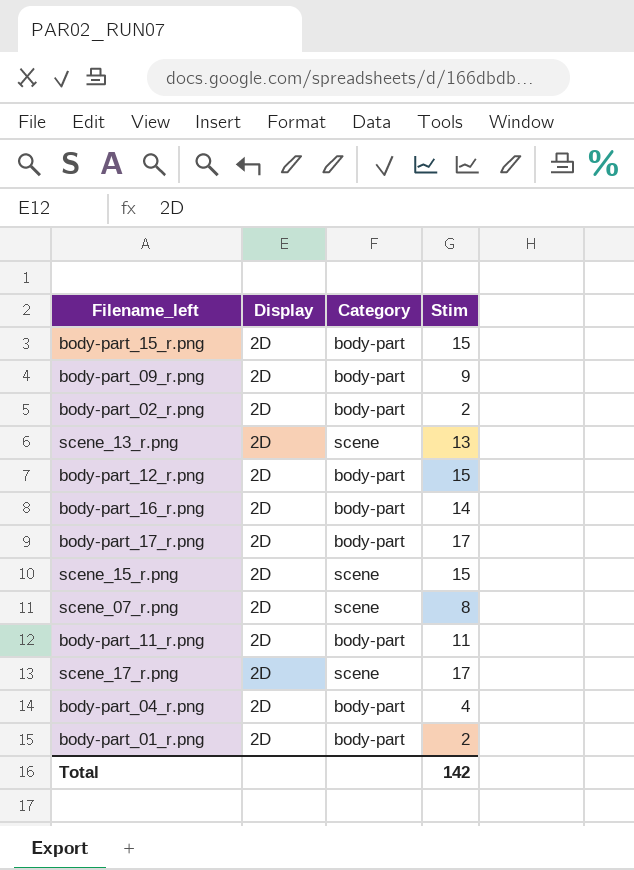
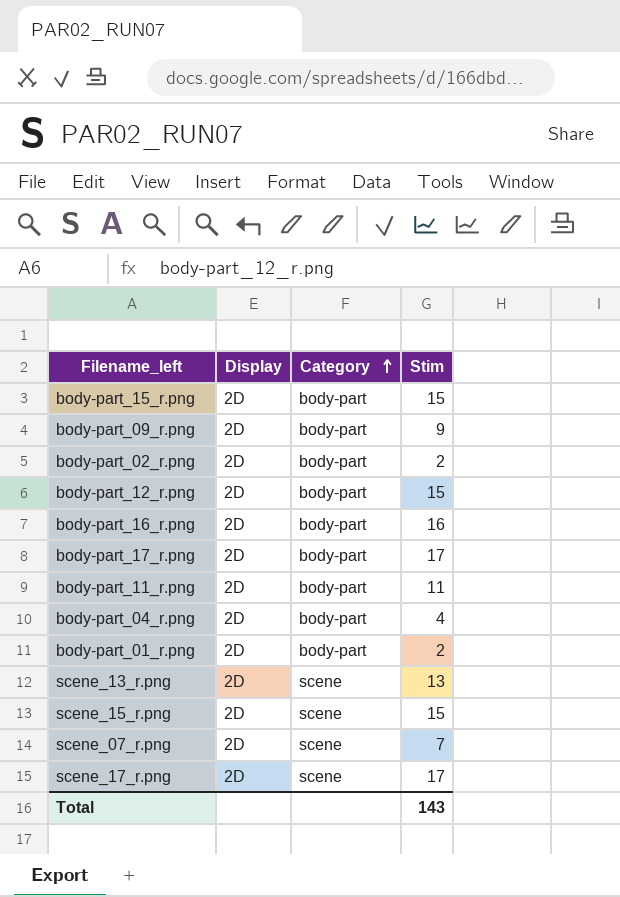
row order: none -> Category ascending
body-part_16_r.png | Stim: 14 -> 16
scene_07_r.png | Stim: 8 -> 7
Total | Stim: 142 -> 143

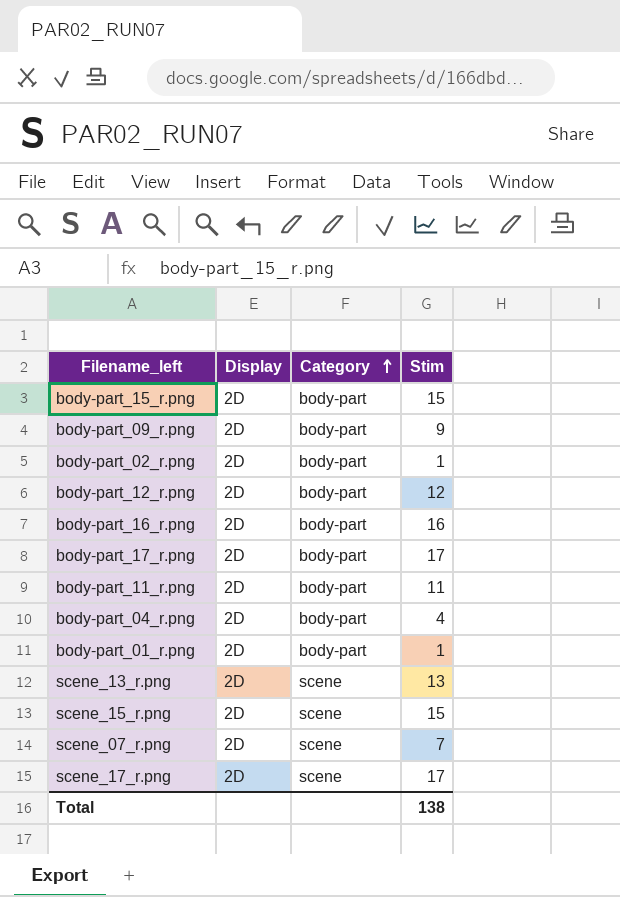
body-part_02_r.png | Stim: 2 -> 1
body-part_12_r.png | Stim: 15 -> 12
body-part_01_r.png | Stim: 2 -> 1
Total | Stim: 143 -> 138

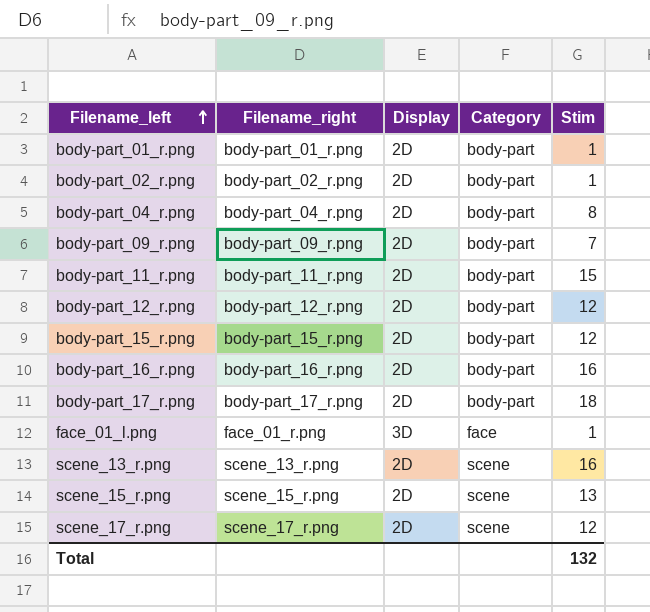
row order: Category ascending -> Filename_left ascending
column Filename_right | position: none -> 2
row scene_07_r.png: 2D | scene | 7 -> none
body-part_04_r.png | Stim: 4 -> 8
body-part_09_r.png | Stim: 9 -> 7
body-part_11_r.png | Stim: 11 -> 15
body-part_15_r.png | Stim: 15 -> 12
body-part_17_r.png | Stim: 17 -> 18
row face_01_l.png: none -> face_01_r.png | 3D | face | 1
scene_13_r.png | Stim: 13 -> 16
scene_15_r.png | Stim: 15 -> 13
scene_17_r.png | Stim: 17 -> 12
Total | Stim: 138 -> 132

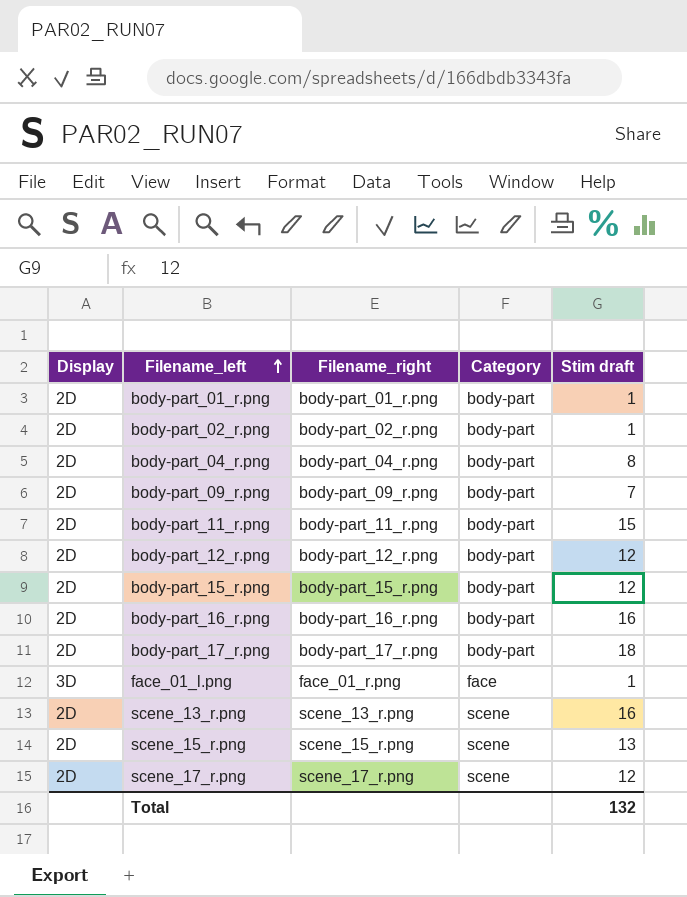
column Display | position: 3 -> 1
column name: Stim -> Stim draft

